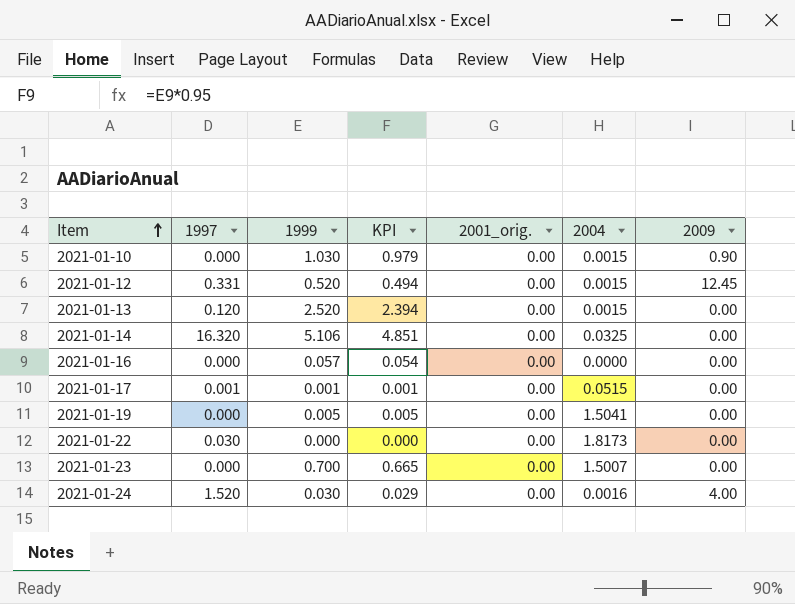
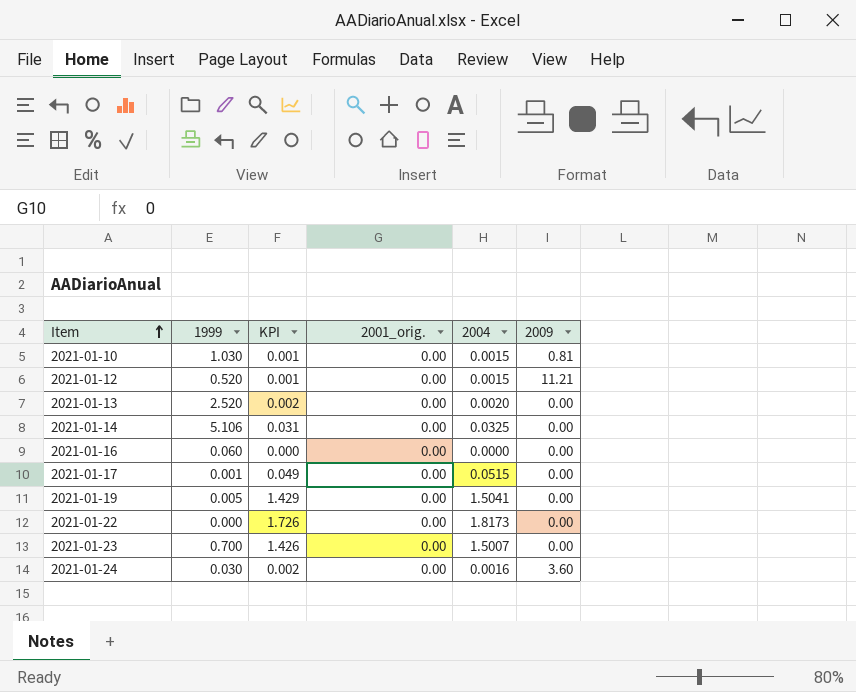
column 1997 | position: 2 -> none
column KPI | formula: [1999] * 0.95 -> [2004] * 0.95
2021-01-10 | 2009: 0.90 -> 0.81
2021-01-12 | 2009: 12.45 -> 11.21
2021-01-13 | 2004: 0.0015 -> 0.0020
2021-01-16 | 1999: 0.057 -> 0.060
2021-01-24 | 2009: 4.00 -> 3.60

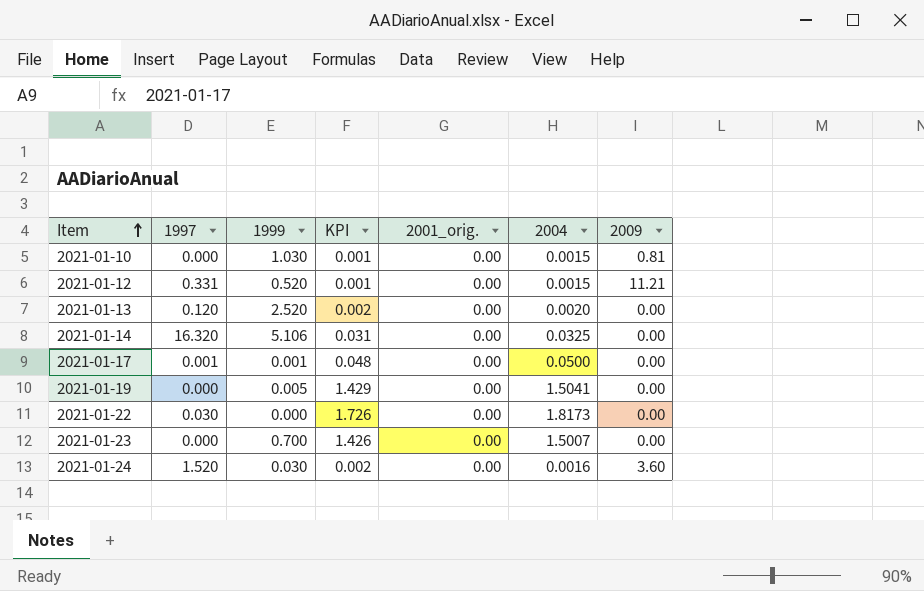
column 1997 | position: none -> 2
row 2021-01-16: 0.060 | 0.000 | 0.00 | 0.0000 | 0.00 -> none
2021-01-17 | KPI: 0.049 -> 0.048
2021-01-17 | 2004: 0.0515 -> 0.0500

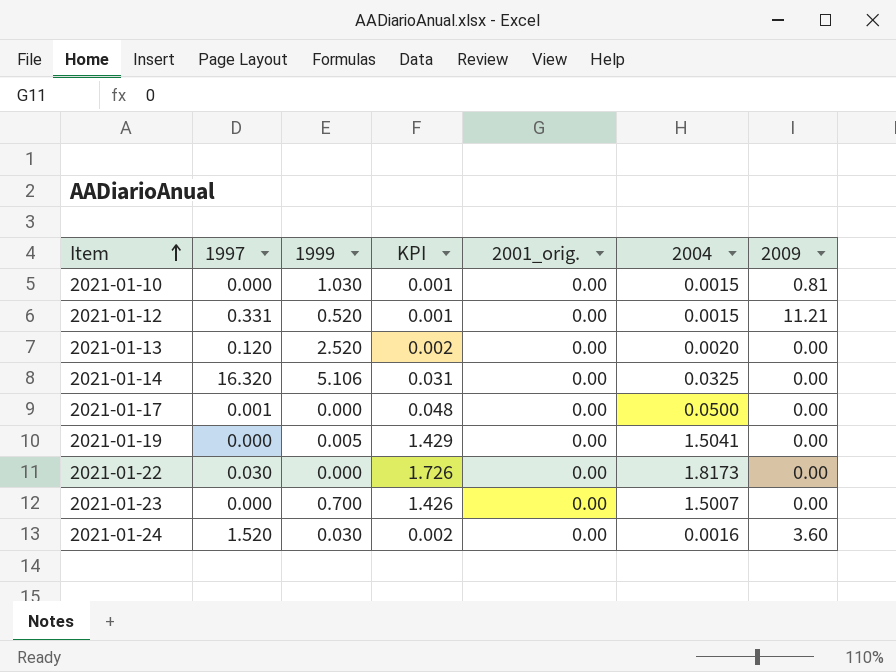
2021-01-17 | 1999: 0.001 -> 0.000

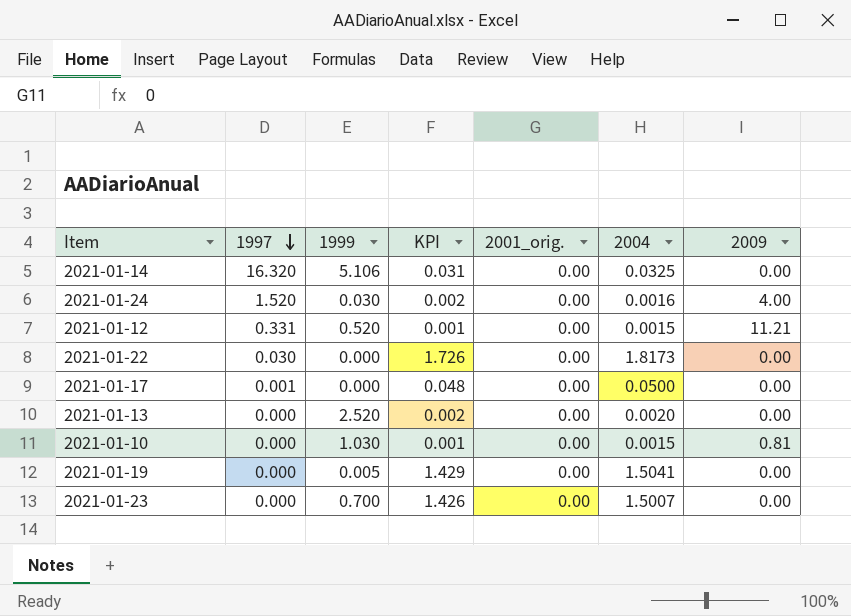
row order: Item ascending -> 1997 descending
2021-01-24 | 2009: 3.60 -> 4.00
2021-01-13 | 1997: 0.120 -> 0.000

